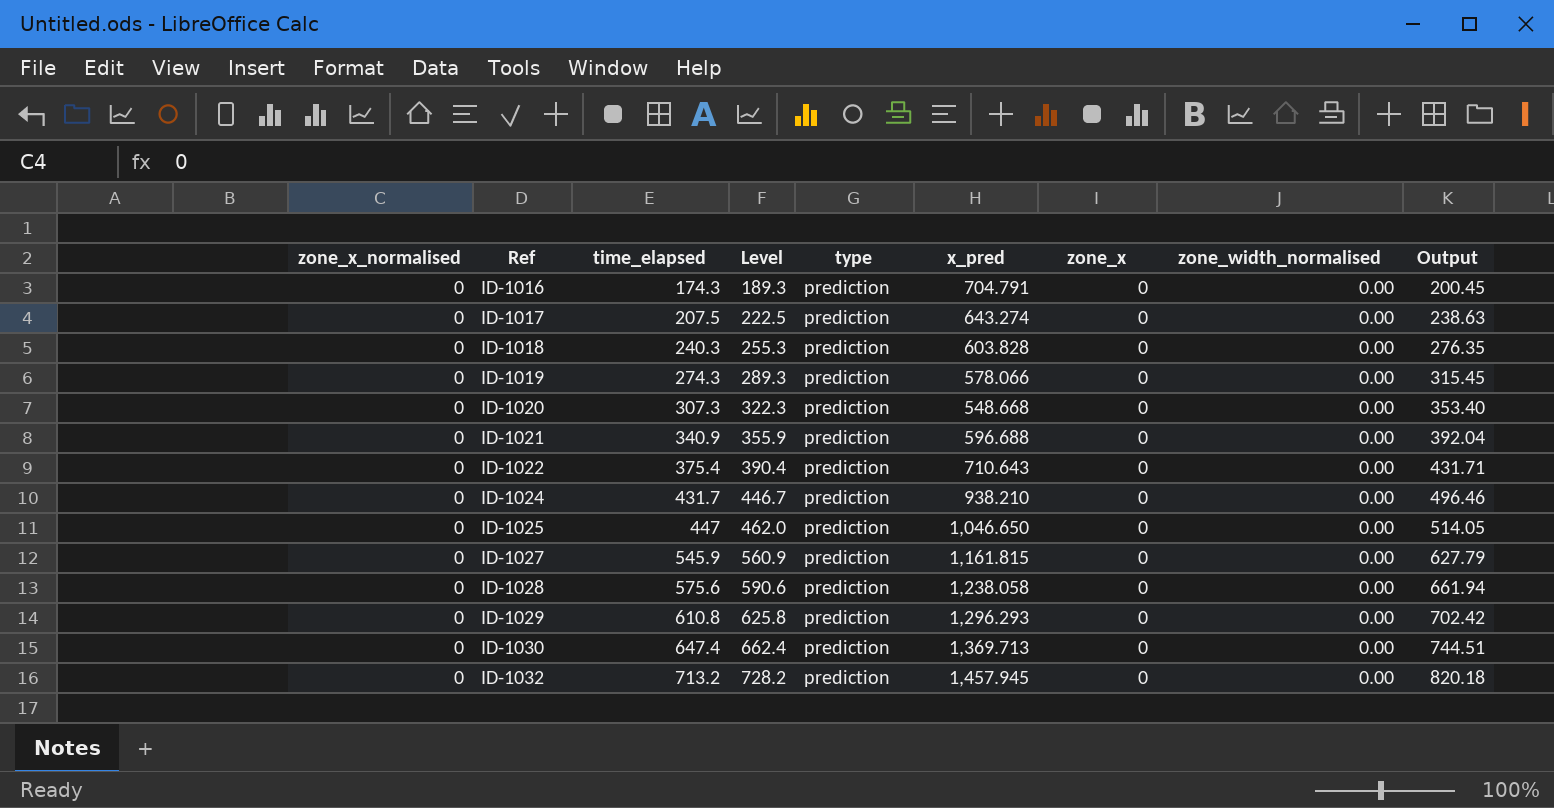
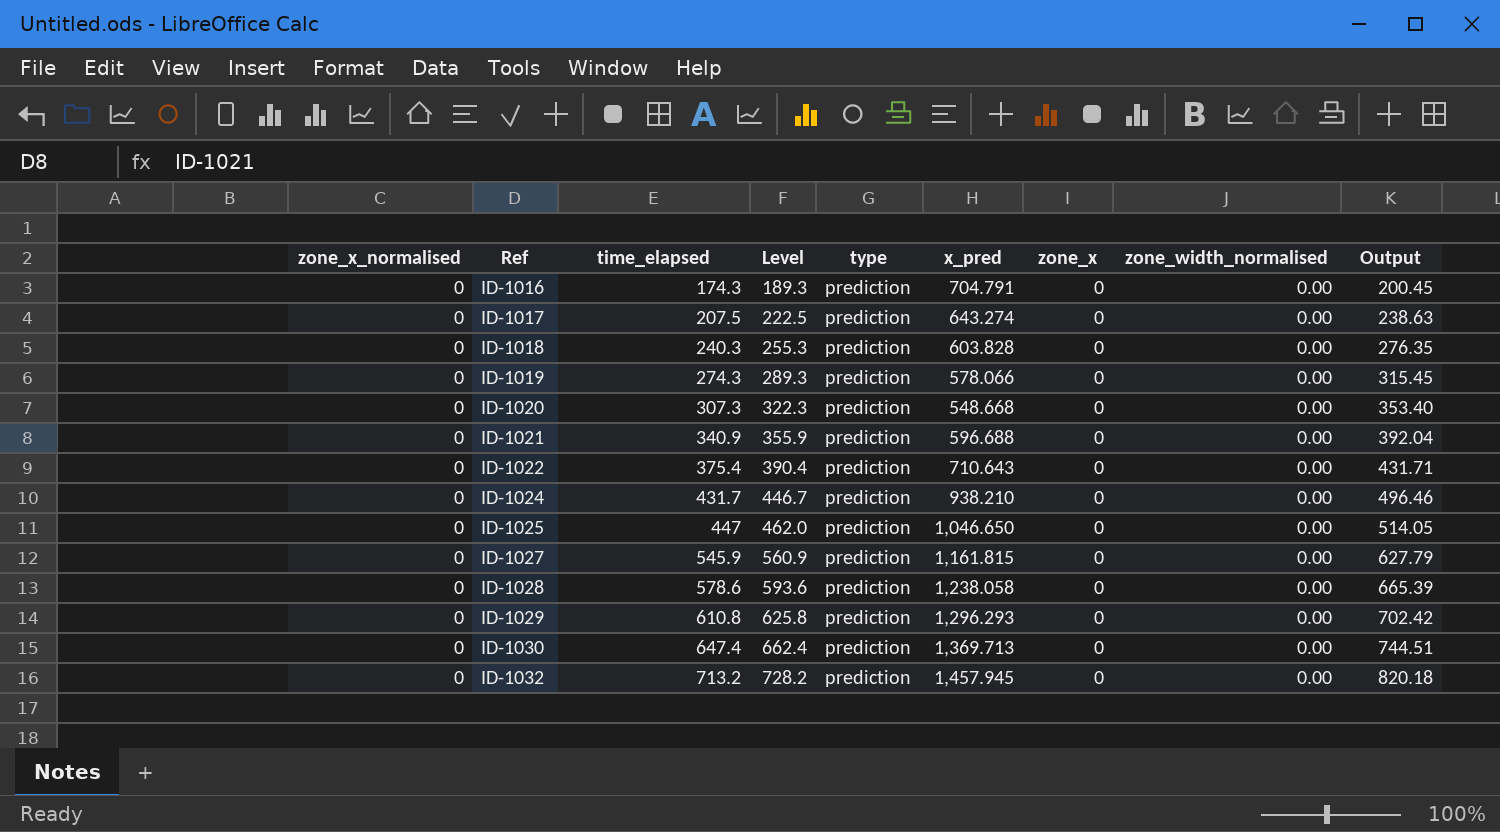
ID-1028 | time_elapsed: 575.6 -> 578.6
ID-1028 | Level: 590.6 -> 593.6
ID-1028 | Output: 661.94 -> 665.39

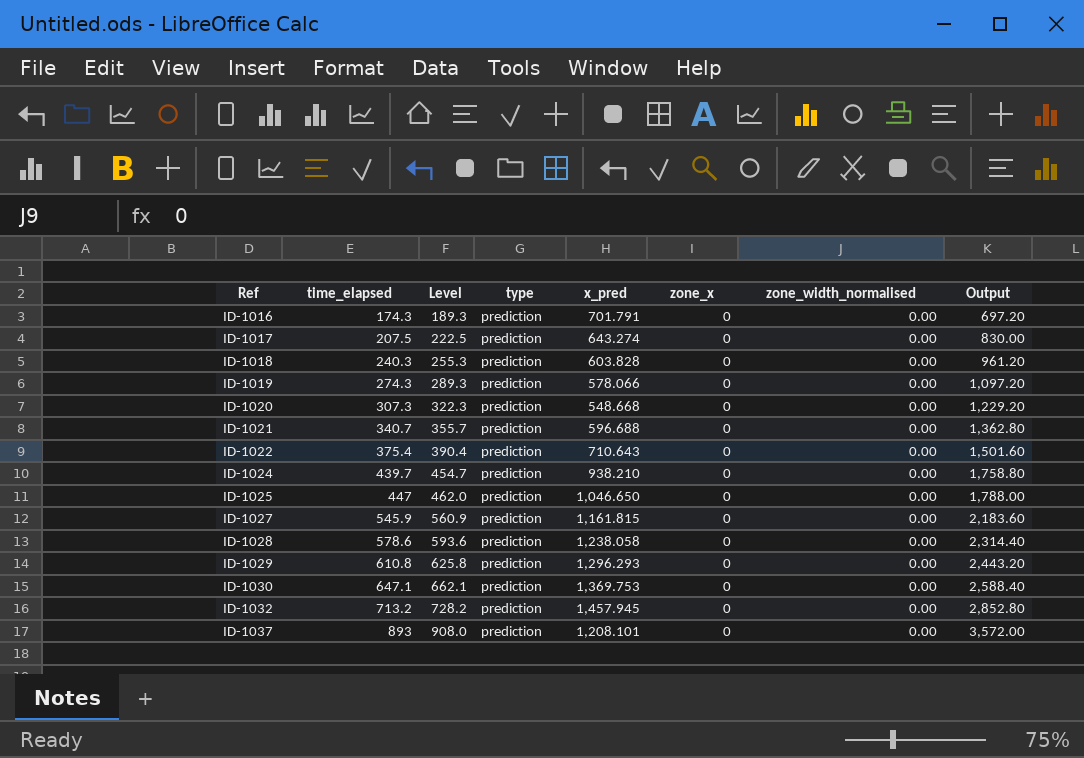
column zone_x_normalised | position: 1 -> none
column Output | formula: [time_elapsed] * 1.15 -> [time_elapsed] * 4
ID-1016 | x_pred: 704.791 -> 701.791
ID-1021 | time_elapsed: 340.9 -> 340.7
ID-1021 | Level: 355.9 -> 355.7
ID-1024 | time_elapsed: 431.7 -> 439.7
ID-1024 | Level: 446.7 -> 454.7
ID-1030 | time_elapsed: 647.4 -> 647.1
ID-1030 | Level: 662.4 -> 662.1
ID-1030 | x_pred: 1,369.713 -> 1,369.753
row ID-1037: none -> 893 | 908.0 | prediction | 1,208.101 | 0 | 0.00 | 3,572.00

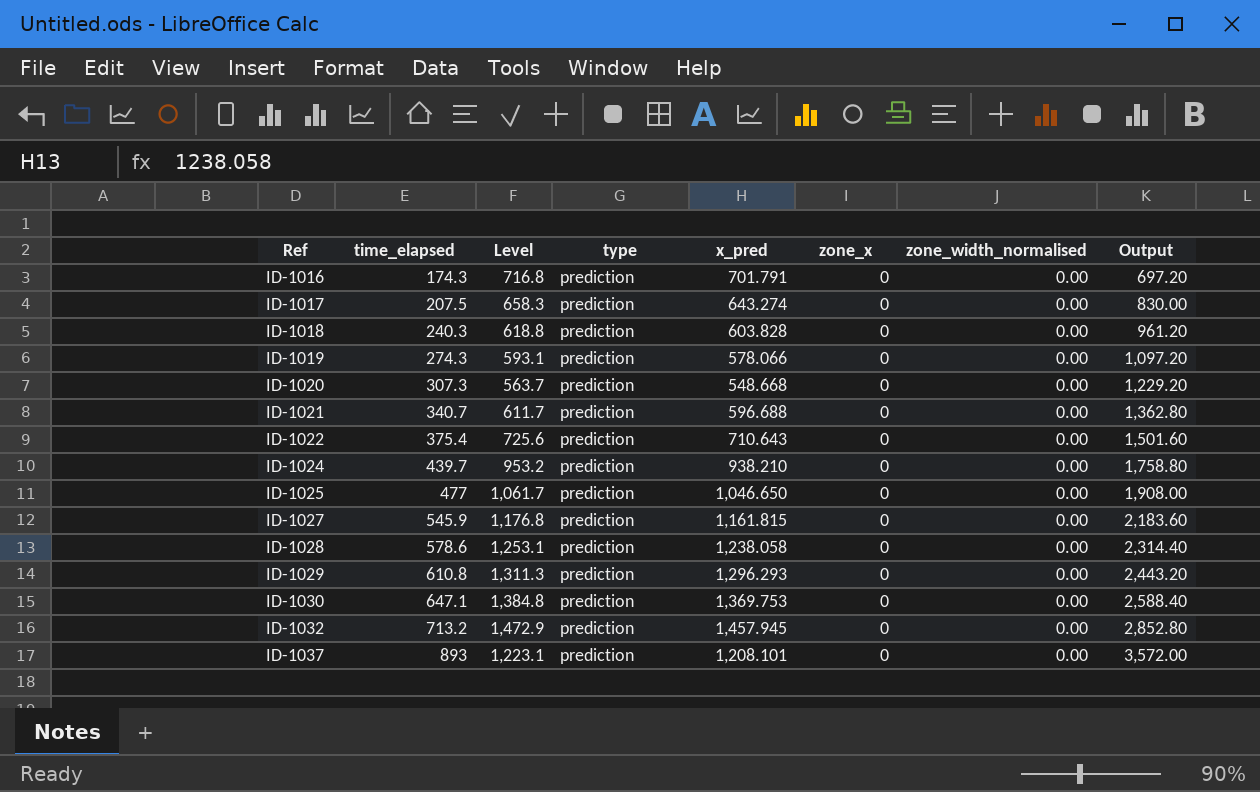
column Level | formula: [time_elapsed] + 15 -> [x_pred] + 15
ID-1025 | time_elapsed: 447 -> 477
ID-1025 | Output: 1,788.00 -> 1,908.00

